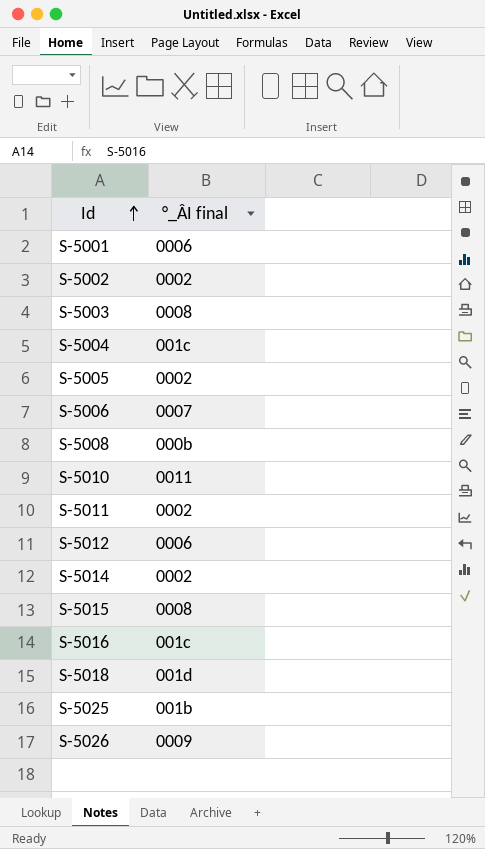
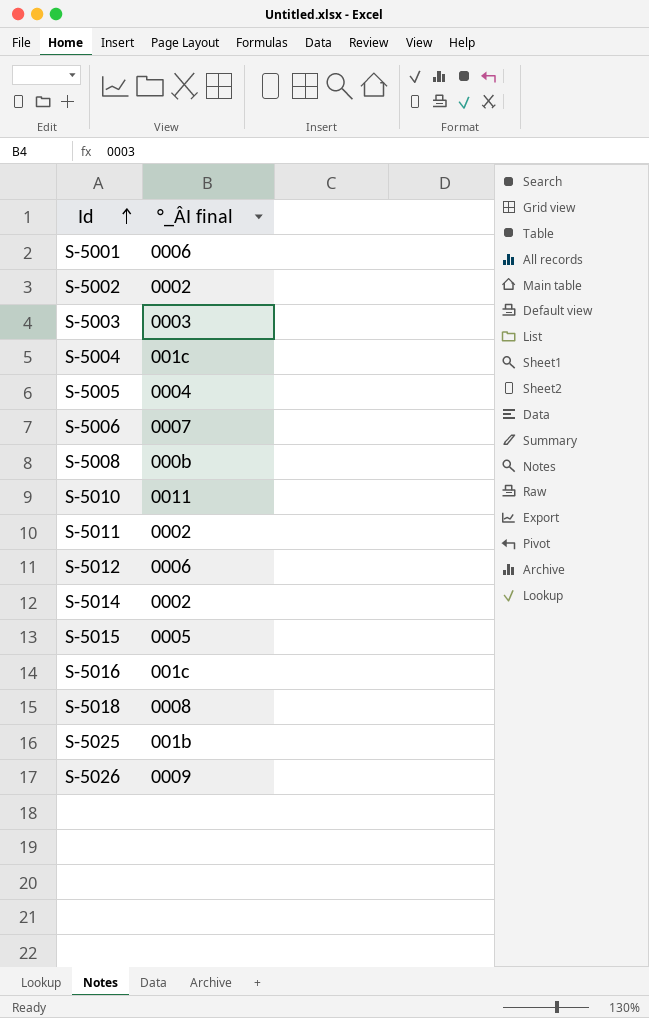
S-5003 | °_ÂI final: 0008 -> 0003
S-5005 | °_ÂI final: 0002 -> 0004
S-5015 | °_ÂI final: 0008 -> 0005
S-5018 | °_ÂI final: 001d -> 0008

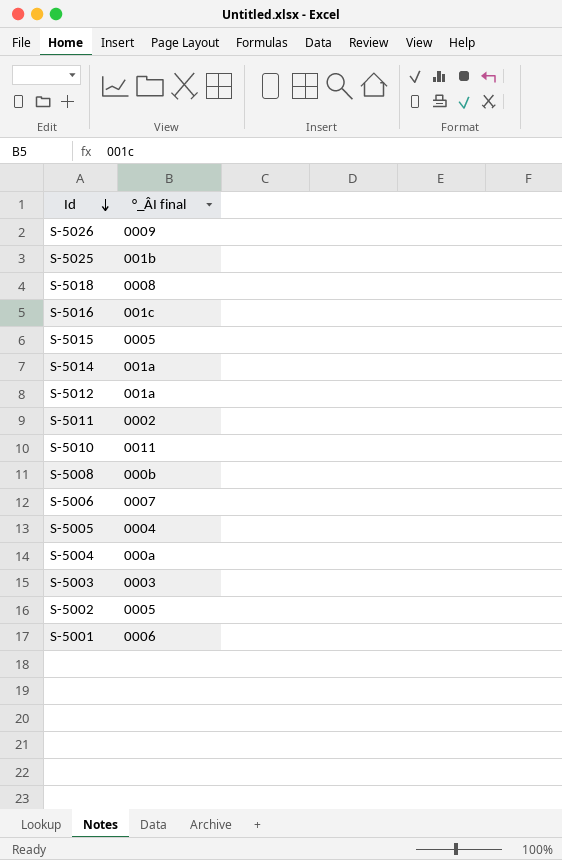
row order: Id ascending -> Id descending
S-5014 | °_ÂI final: 0002 -> 001a
S-5012 | °_ÂI final: 0006 -> 001a
S-5004 | °_ÂI final: 001c -> 000a
S-5002 | °_ÂI final: 0002 -> 0005

